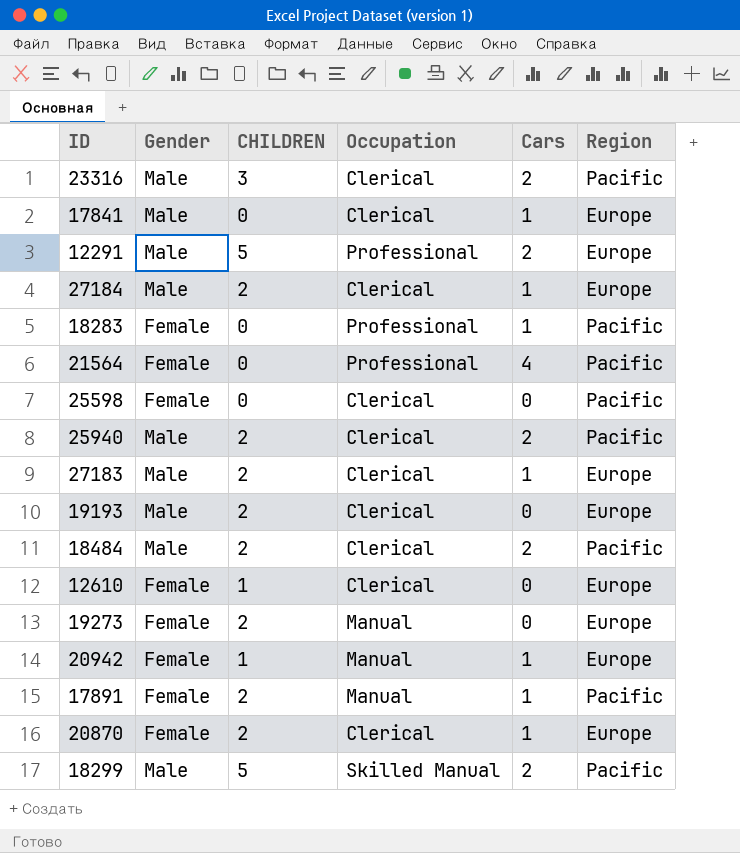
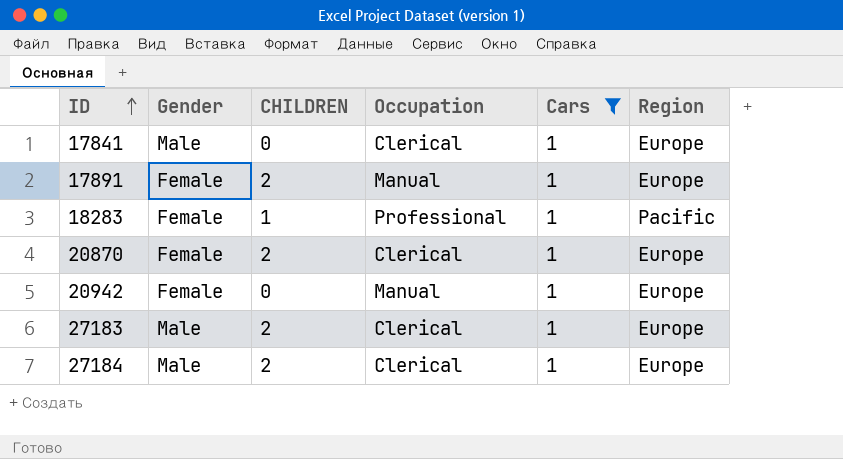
filter: none -> Cars = 1
row order: none -> ID ascending
17891 | Region: Pacific -> Europe
18283 | CHILDREN: 0 -> 1
20942 | CHILDREN: 1 -> 0

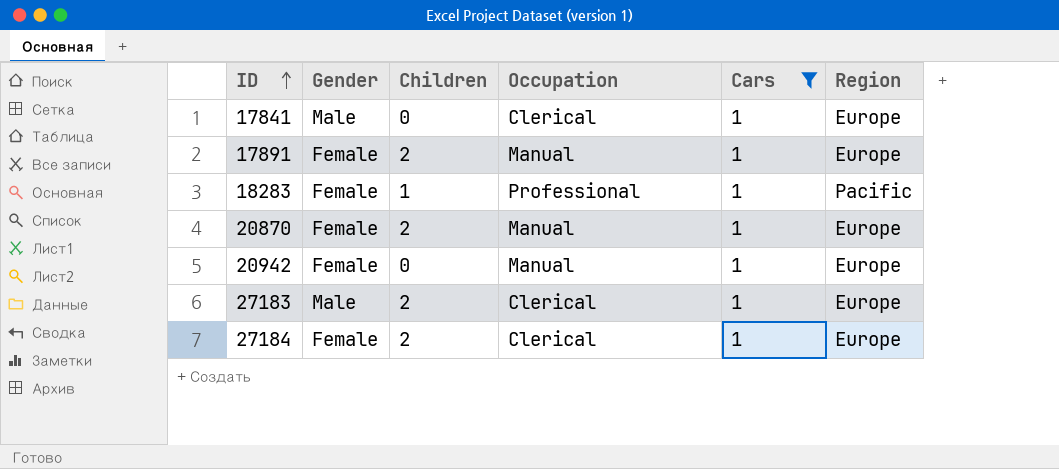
column name: CHILDREN -> Children
20870 | Occupation: Clerical -> Manual
27184 | Gender: Male -> Female

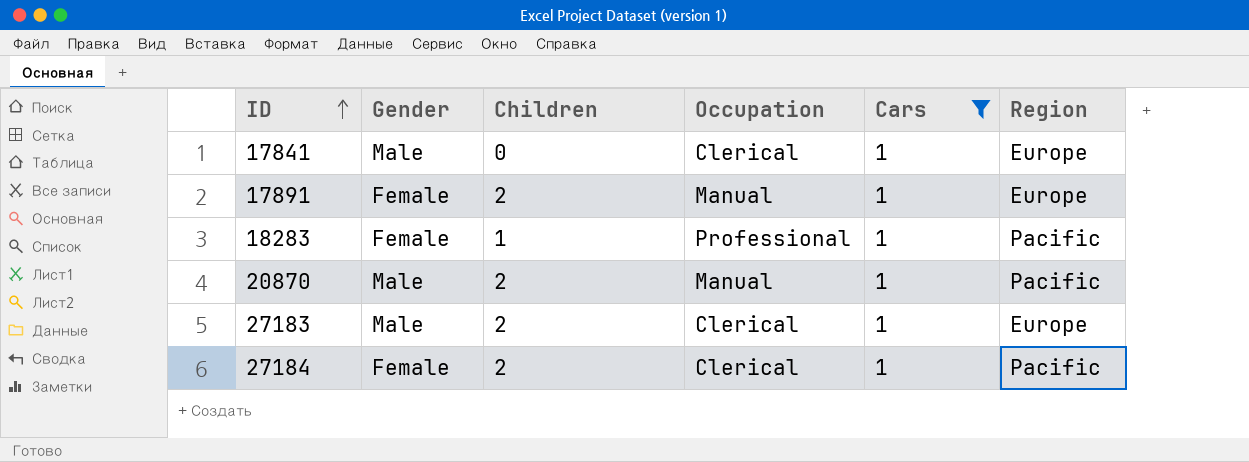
row 20942: Female | 0 | Manual | 1 | Europe -> none
20870 | Gender: Female -> Male
20870 | Region: Europe -> Pacific
27184 | Region: Europe -> Pacific

